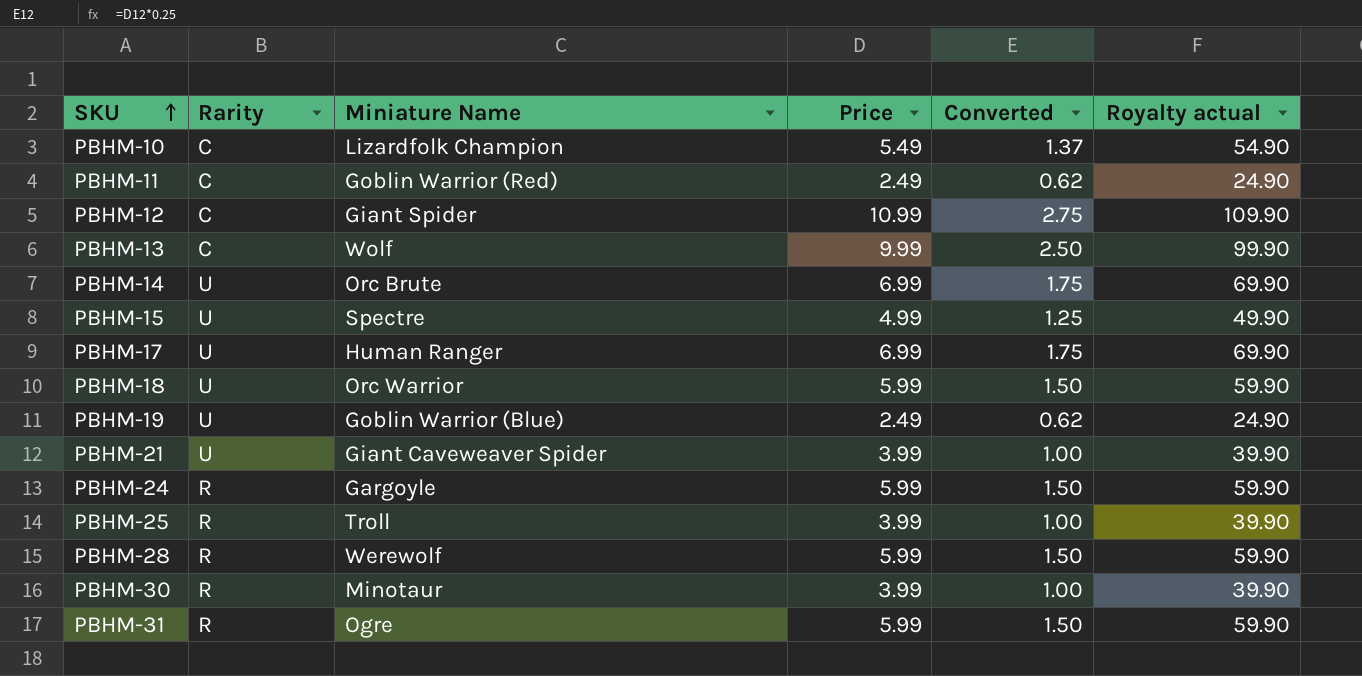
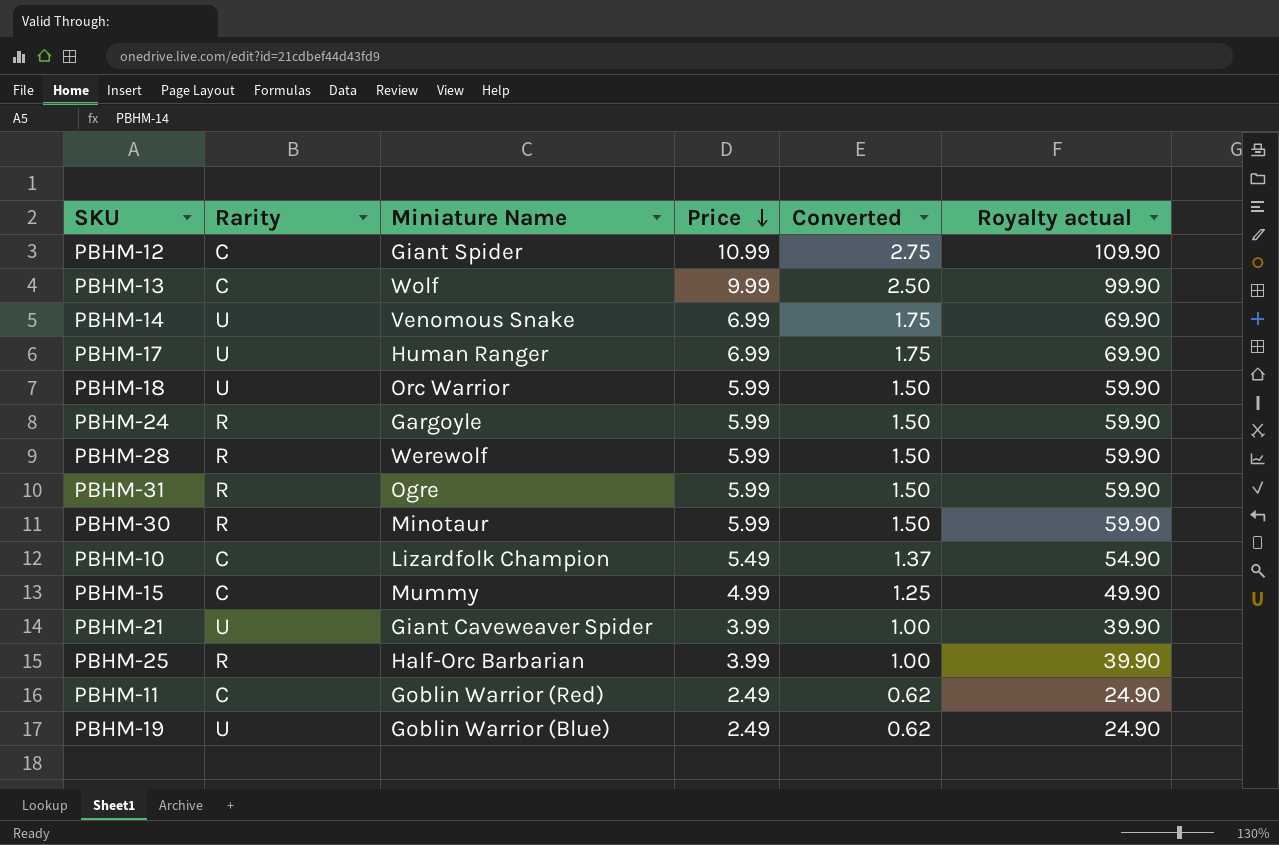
row order: SKU ascending -> Price descending
PBHM-14 | Miniature Name: Orc Brute -> Venomous Snake
PBHM-30 | Price: 3.99 -> 5.99
PBHM-30 | Converted: 1.00 -> 1.50
PBHM-30 | Royalty actual: 39.90 -> 59.90
PBHM-15 | Rarity: U -> C
PBHM-15 | Miniature Name: Spectre -> Mummy
PBHM-25 | Miniature Name: Troll -> Half-Orc Barbarian

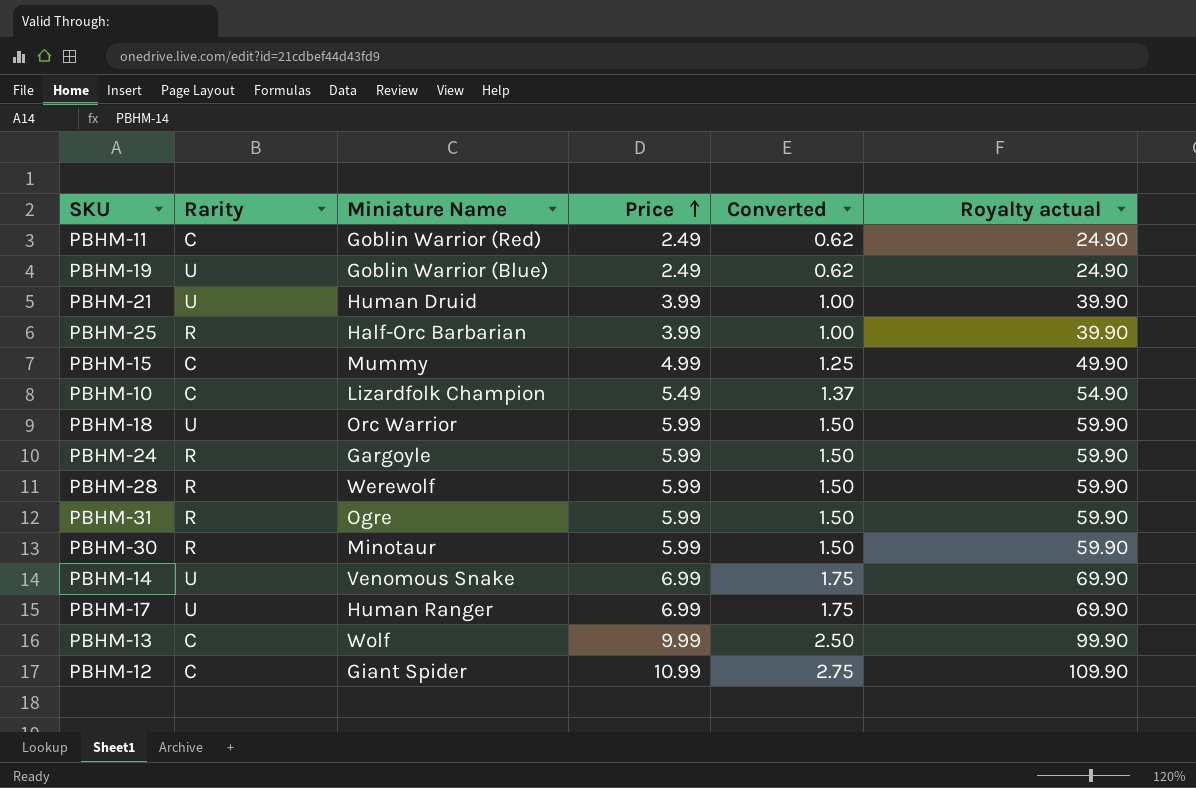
row order: Price descending -> Price ascending
PBHM-21 | Miniature Name: Giant Caveweaver Spider -> Human Druid

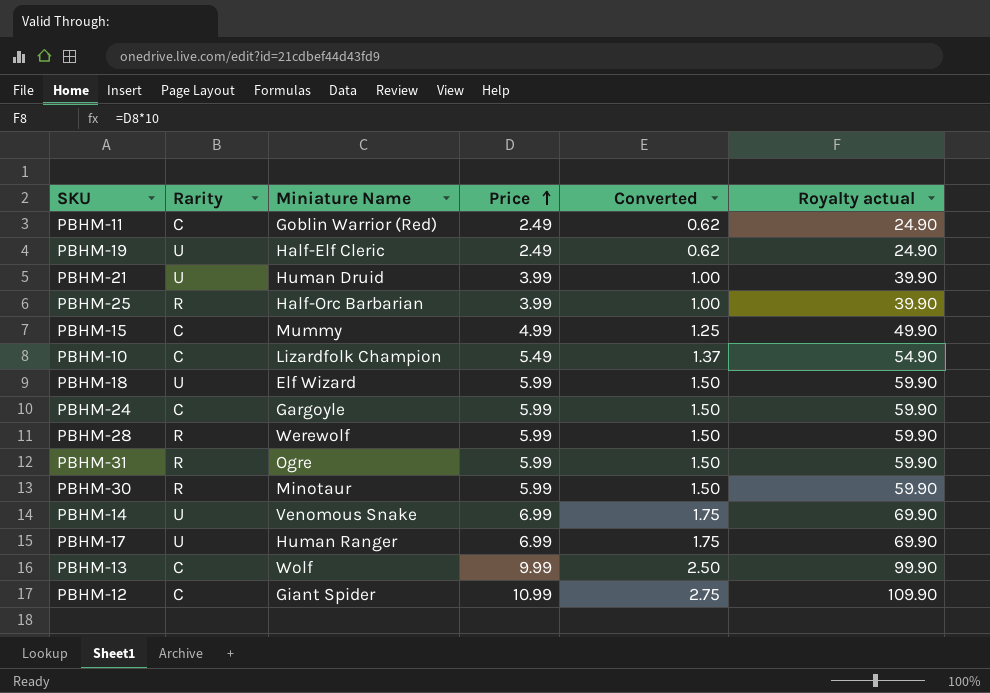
PBHM-19 | Miniature Name: Goblin Warrior (Blue) -> Half-Elf Cleric
PBHM-18 | Miniature Name: Orc Warrior -> Elf Wizard
PBHM-24 | Rarity: R -> C

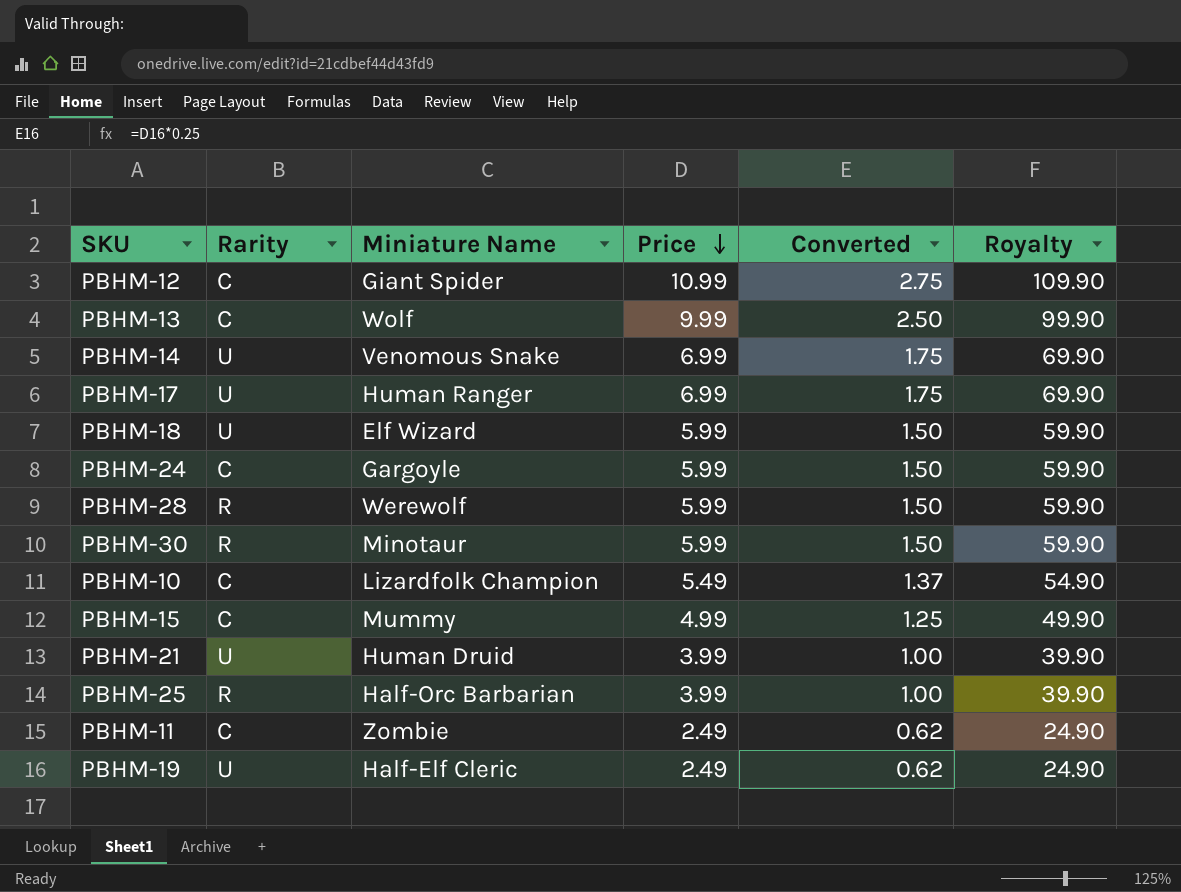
row order: Price ascending -> Price descending
column name: Royalty actual -> Royalty
row PBHM-31: R | Ogre | 5.99 | 1.50 | 59.90 -> none
PBHM-11 | Miniature Name: Goblin Warrior (Red) -> Zombie

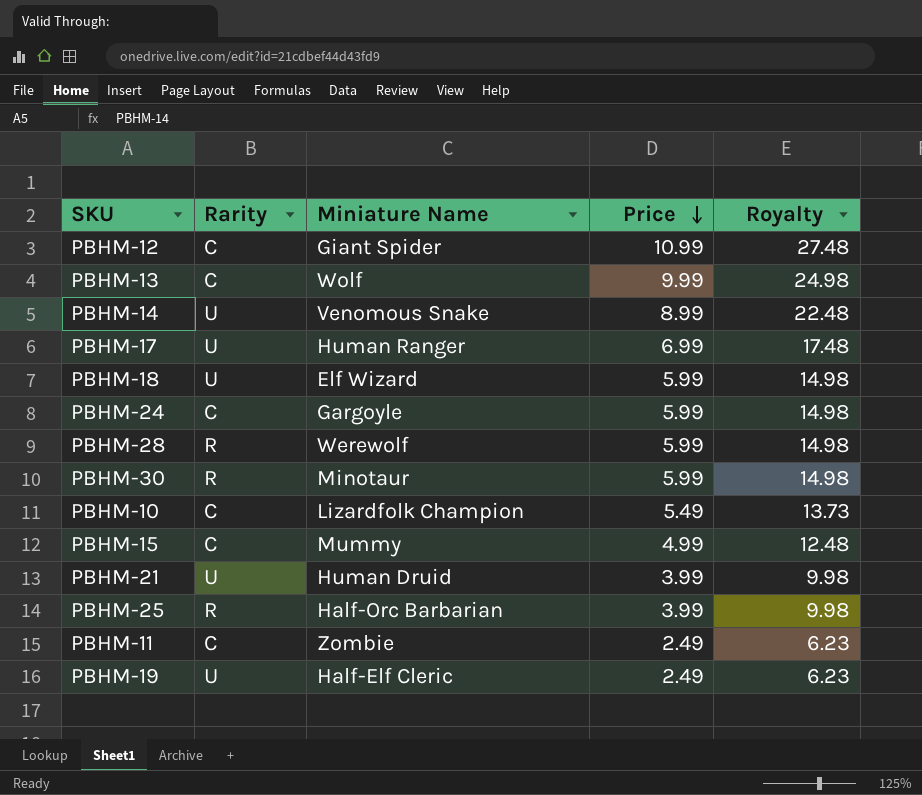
column Converted | formula: [Price] * 0.25 -> none
column Royalty | formula: [Price] * 10 -> [Price] * 2.5
PBHM-14 | Price: 6.99 -> 8.99

